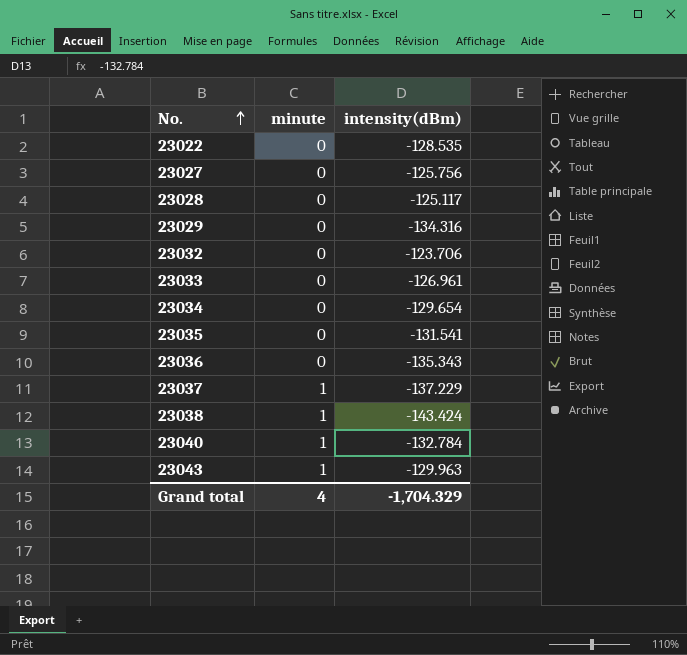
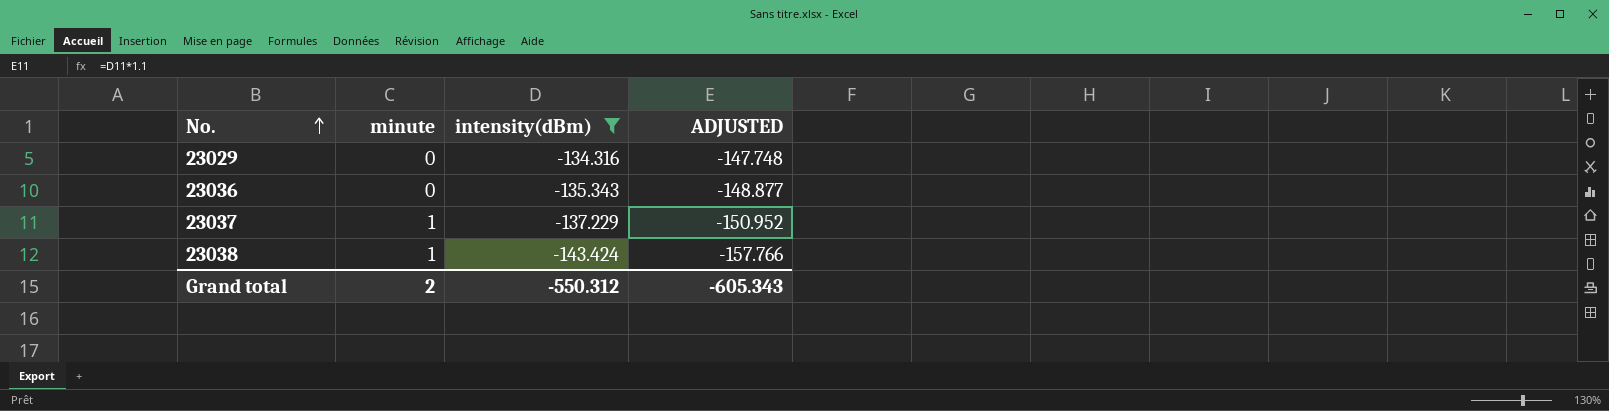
filter: none -> intensity(dBm) <= -134.316
column ADJUSTED | formula: none -> [intensity(dBm)] * 1.1
Grand total | minute: 4 -> 2
Grand total | intensity(dBm): -1,704.329 -> -550.312

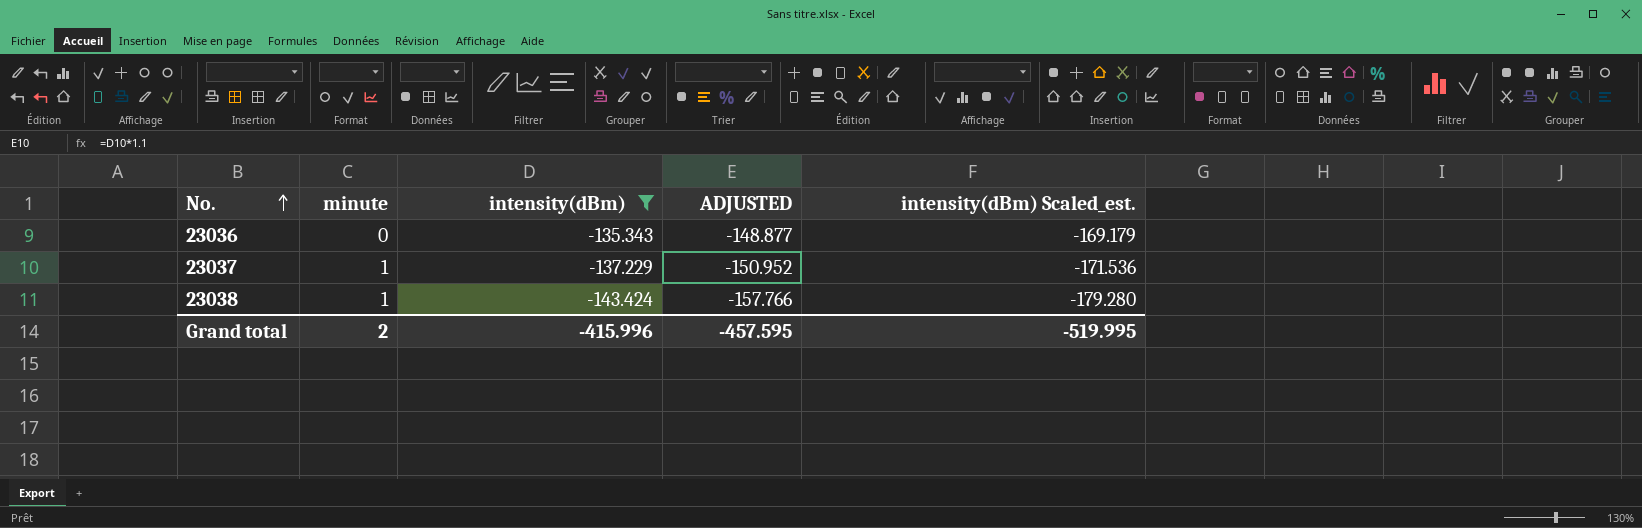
column intensity(dBm) Scaled_est. | formula: none -> [intensity(dBm)] * 1.25
row 23029: 0 | -134.316 | -147.748 -> none
Grand total | intensity(dBm): -550.312 -> -415.996
Grand total | ADJUSTED: -605.343 -> -457.595

